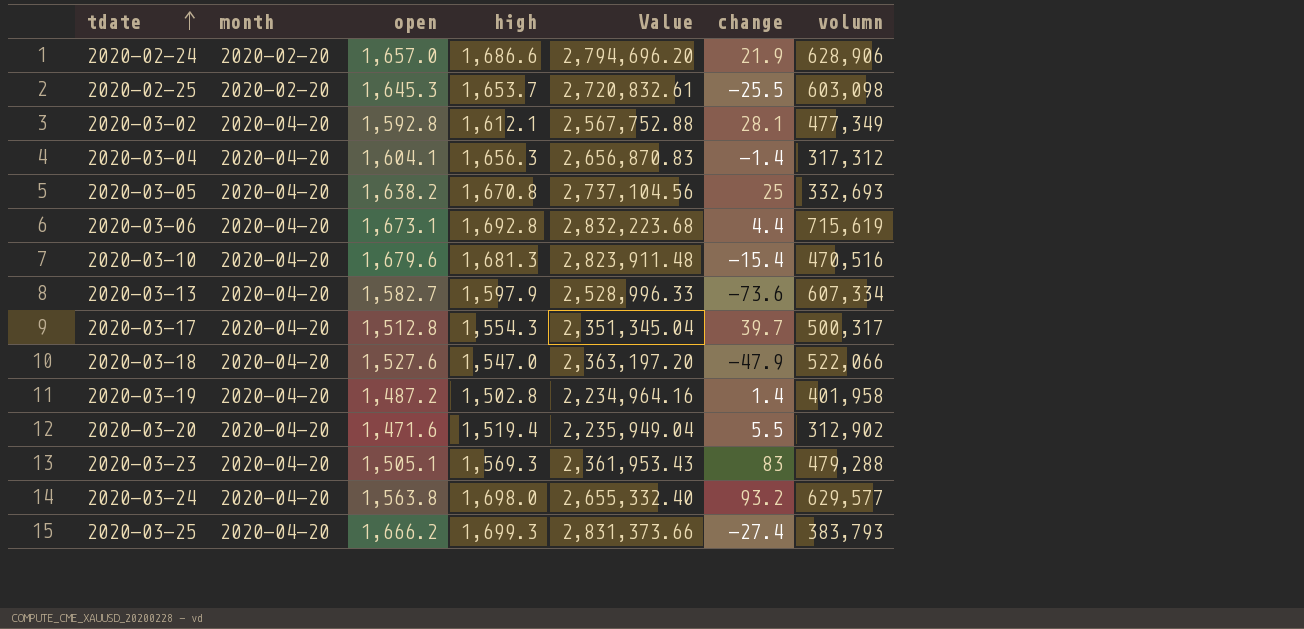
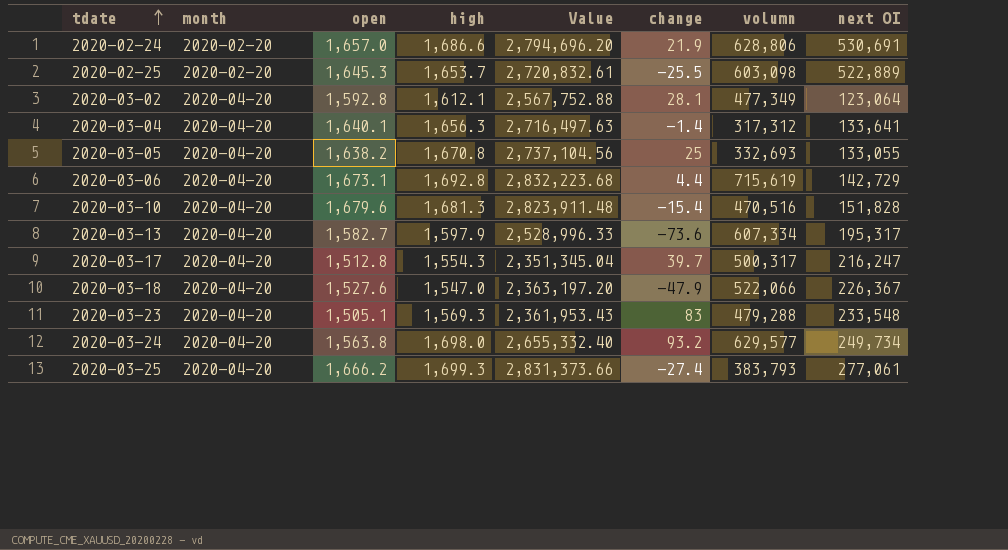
column next OI | position: none -> 8
row 2020-03-19: 2020-04-20 | 1,487.2 | 1,502.8 | 2,234,964.16 | 1.4 | 401,958 -> none
row 2020-03-20: 2020-04-20 | 1,471.6 | 1,519.4 | 2,235,949.04 | 5.5 | 312,902 -> none
2020-02-24 | volumn: 628,906 -> 628,806
2020-03-04 | open: 1,604.1 -> 1,640.1
2020-03-04 | Value: 2,656,870.83 -> 2,716,497.63

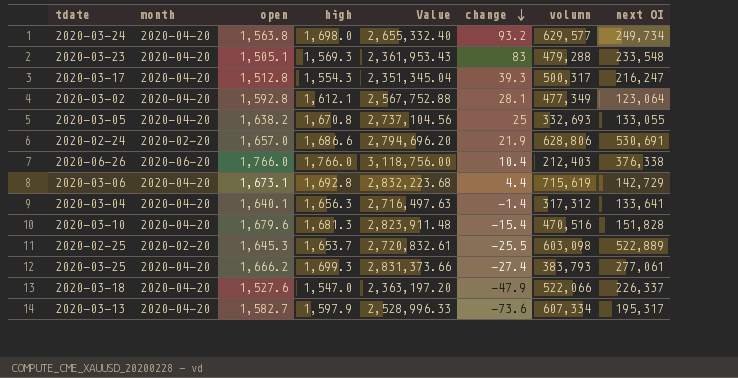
row order: tdate ascending -> change descending
2020-03-17 | change: 39.7 -> 39.3
row 2020-06-26: none -> 2020-06-20 | 1,766.0 | 1,766.0 | 3,118,756.00 | 10.4 | 212,403 | 376,338
2020-03-18 | next OI: 226,367 -> 226,337

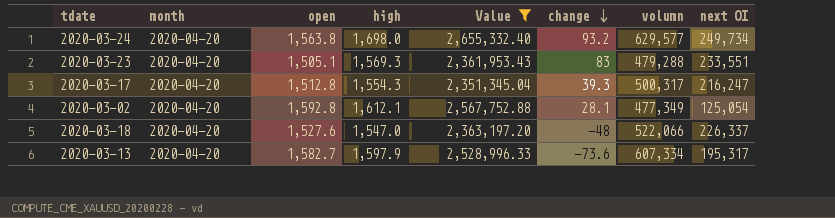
filter: none -> Value <= 2,655,332.40
2020-03-23 | next OI: 233,548 -> 233,551
2020-03-02 | next OI: 123,064 -> 125,054
2020-03-18 | change: -47.9 -> -48

